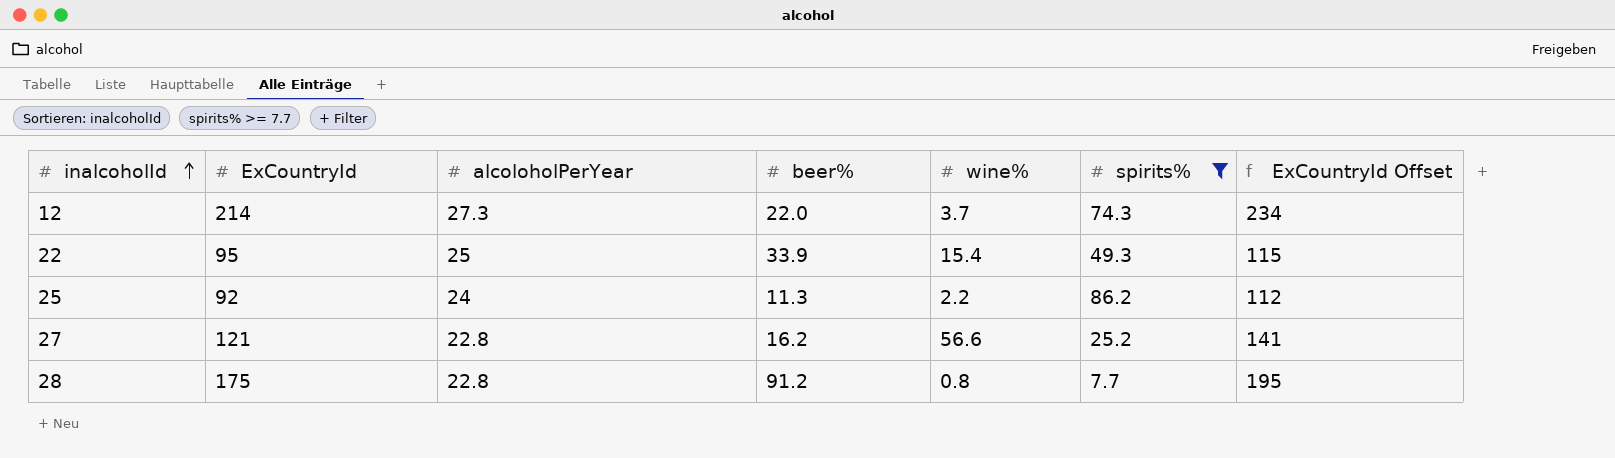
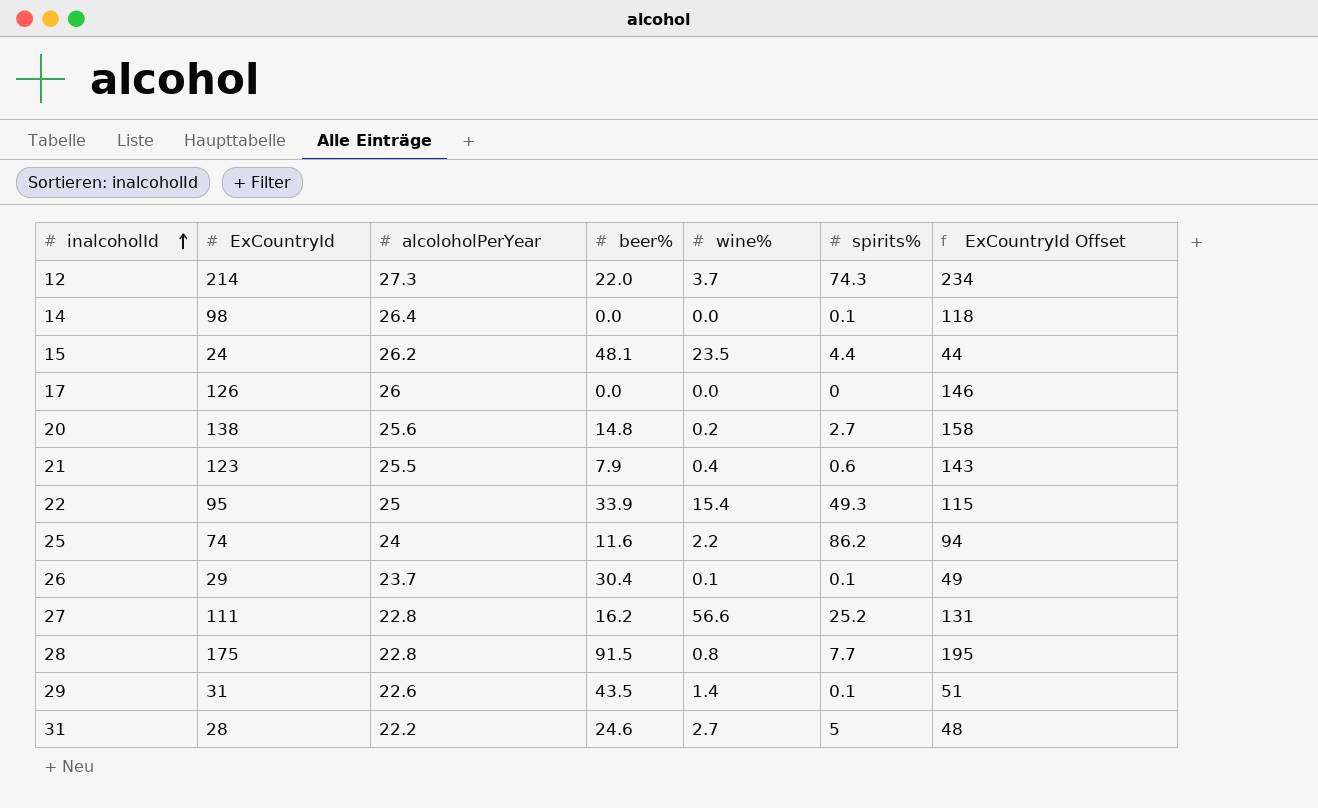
filter: spirits% >= 7.7 -> none
25 | ExCountryId: 92 -> 74
25 | beer%: 11.3 -> 11.6
25 | ExCountryId Offset: 112 -> 94
27 | ExCountryId: 121 -> 111
27 | ExCountryId Offset: 141 -> 131
28 | beer%: 91.2 -> 91.5

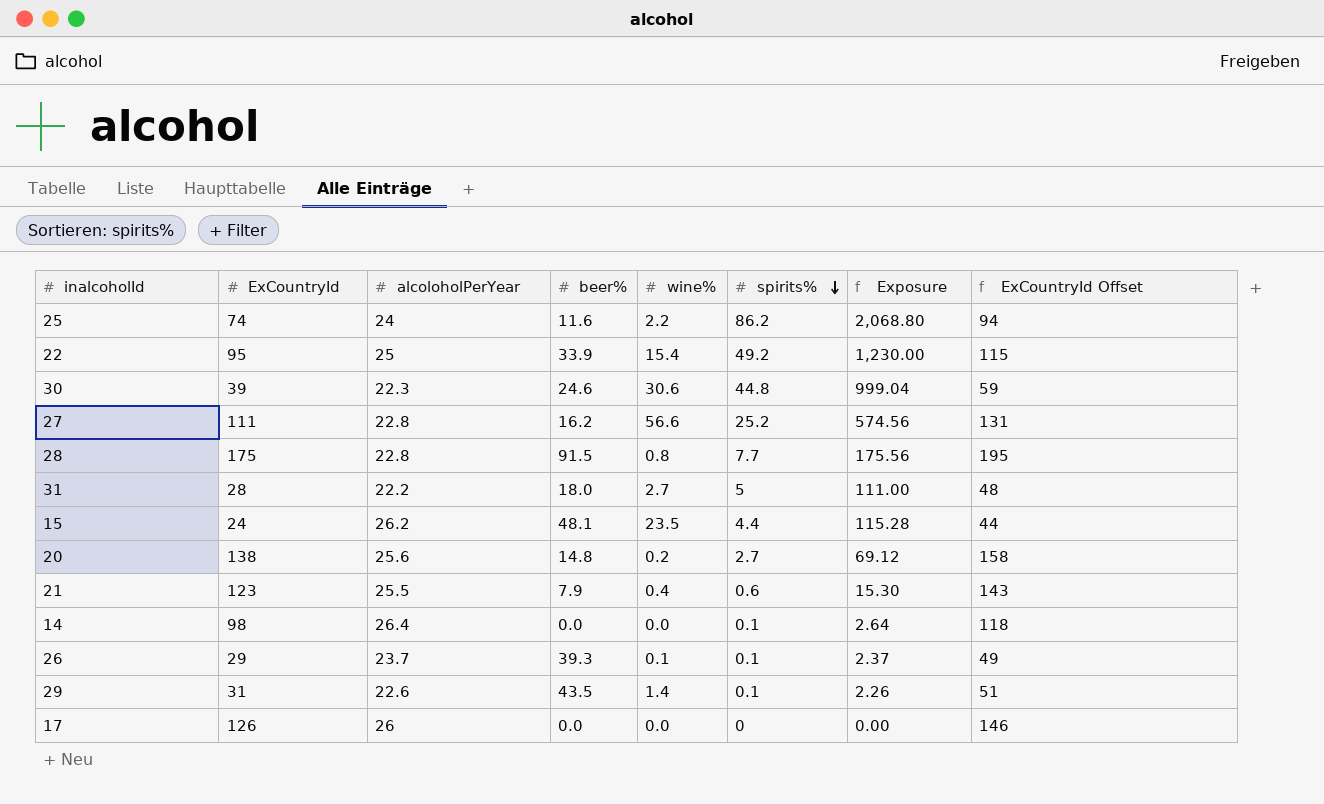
row order: inalcoholId ascending -> spirits% descending
column Exposure | formula: none -> [alcoloholPerYear] * [spirits%]
row 12: 214 | 27.3 | 22.0 | 3.7 | 74.3 | 234 -> none
22 | spirits%: 49.3 -> 49.2
row 30: none -> 39 | 22.3 | 24.6 | 30.6 | 44.8 | 999.04 | 59
31 | beer%: 24.6 -> 18.0
26 | beer%: 30.4 -> 39.3

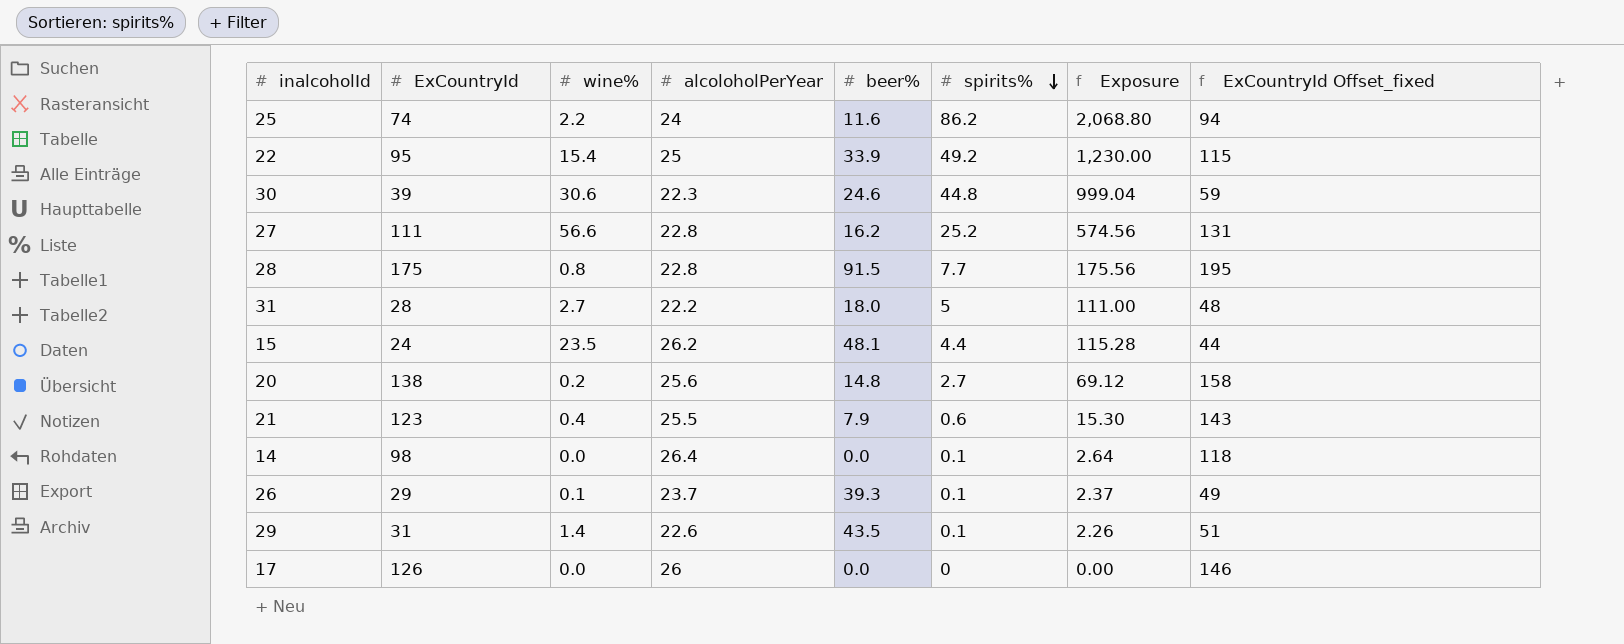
column wine% | position: 5 -> 3
column name: ExCountryId Offset -> ExCountryId Offset_fixed

